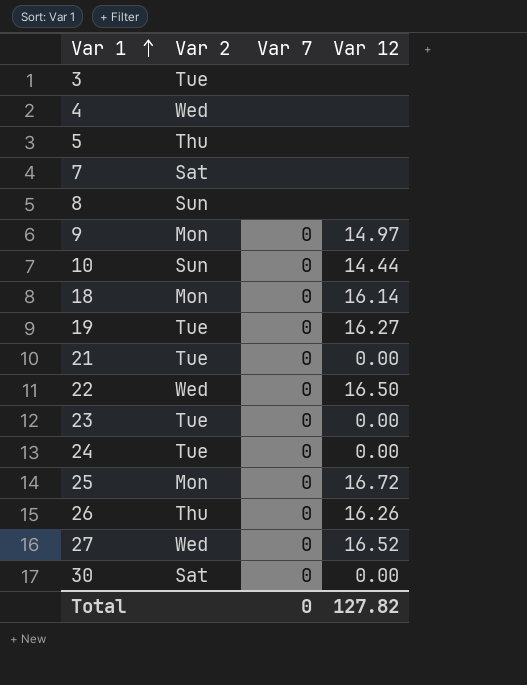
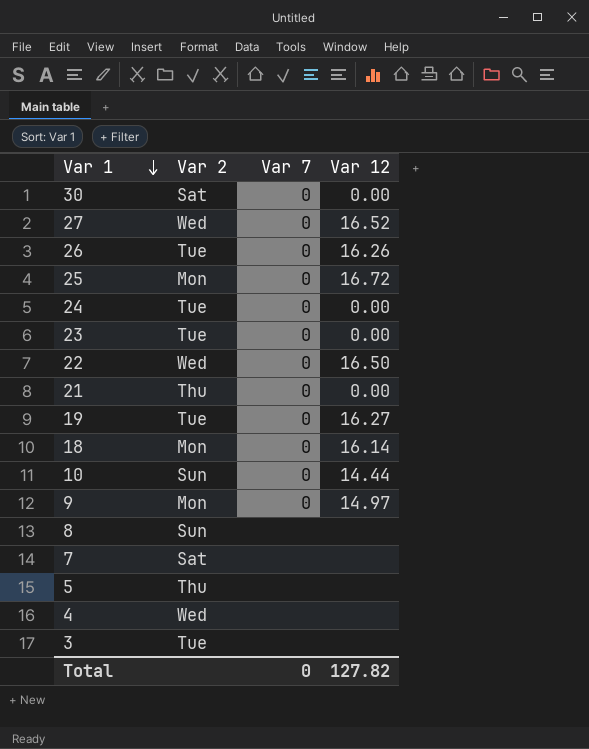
row order: Var 1 ascending -> Var 1 descending
26 | Var 2: Thu -> Tue
21 | Var 2: Tue -> Thu

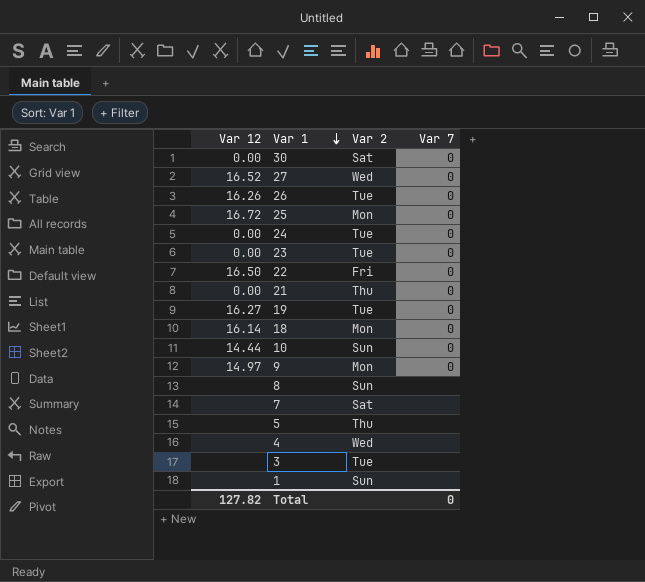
column Var 12 | position: 4 -> 1
22 | Var 2: Wed -> Fri
row 1: none -> none | Sun | none

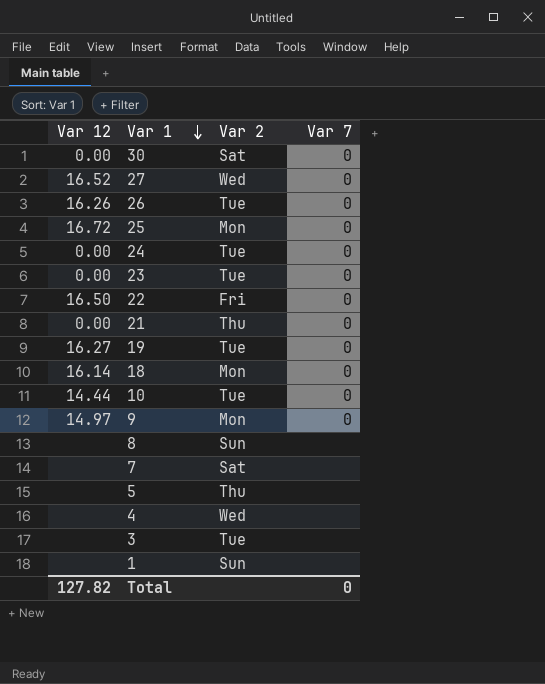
10 | Var 2: Sun -> Tue

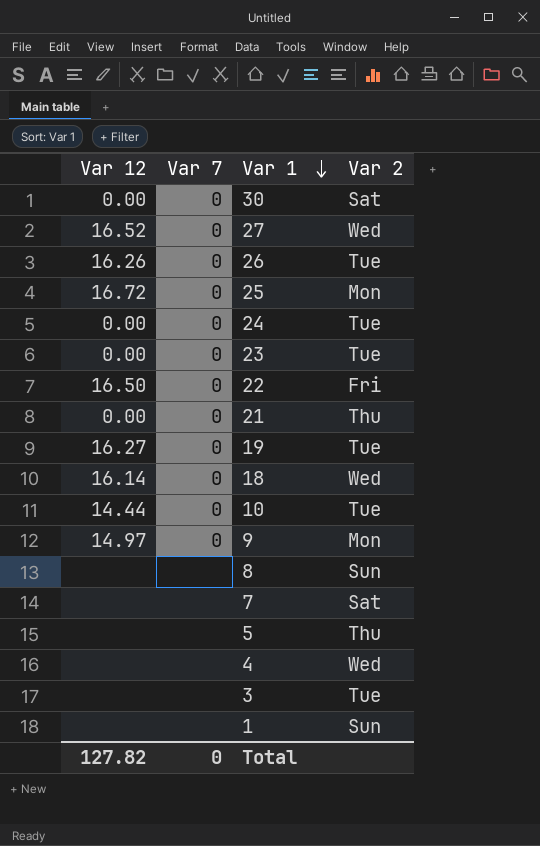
column Var 7 | position: 4 -> 2
18 | Var 2: Mon -> Wed

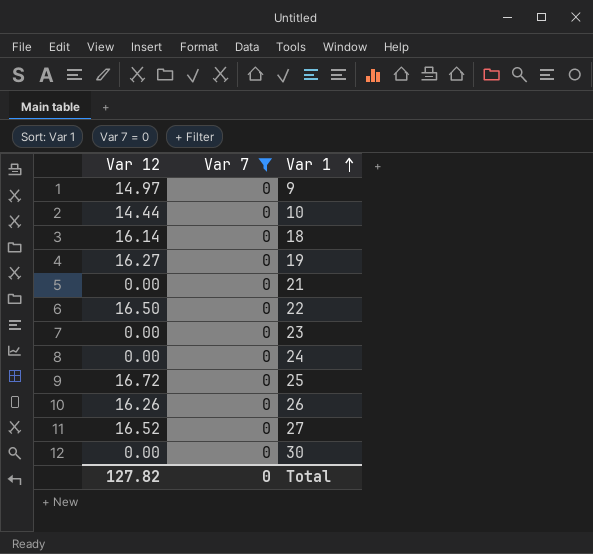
filter: none -> Var 7 = 0
row order: Var 1 descending -> Var 1 ascending
column Var 2 | position: 4 -> none

